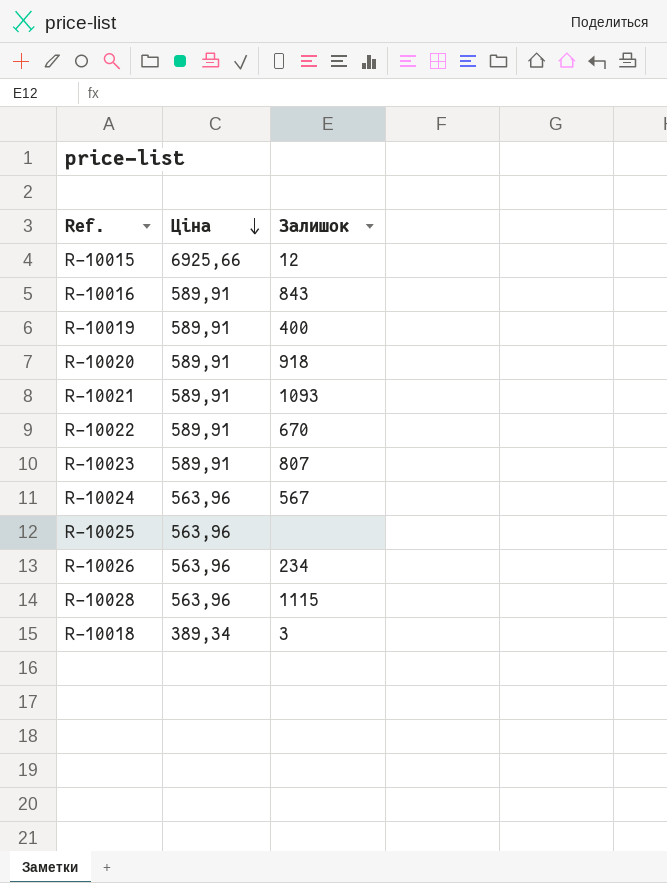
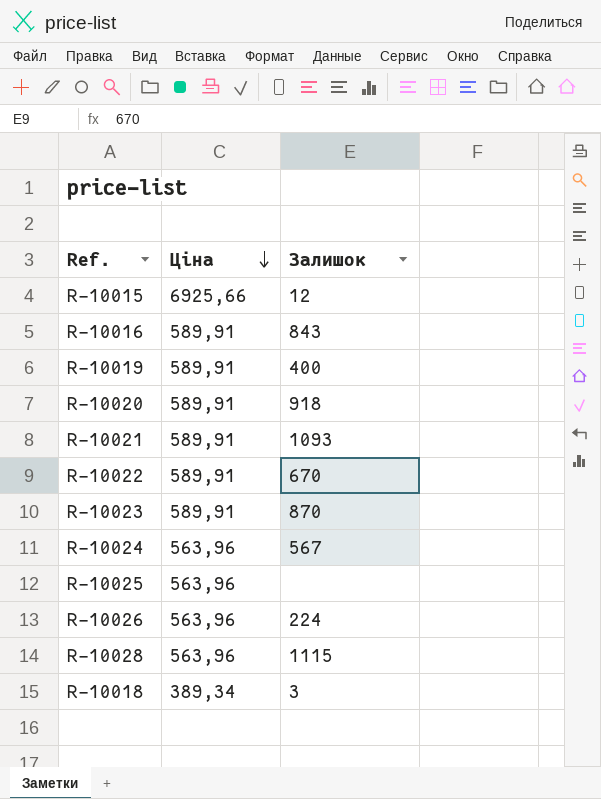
R-10023 | Залишок: 807 -> 870
R-10026 | Залишок: 234 -> 224

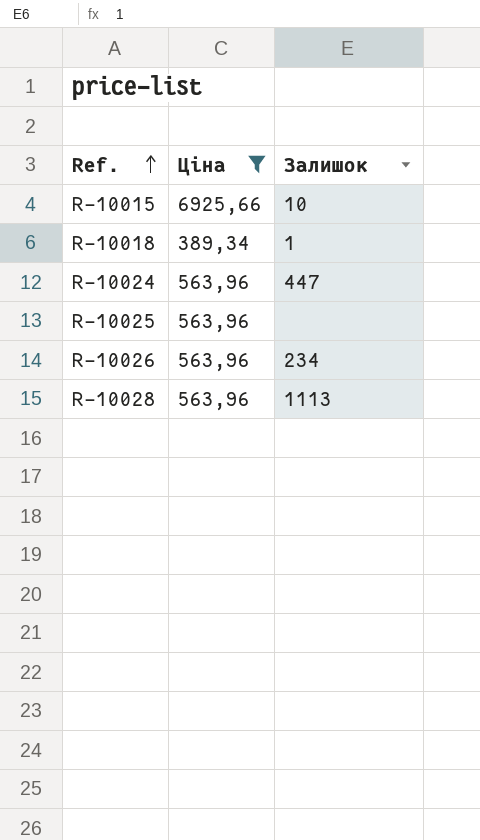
filter: none -> Ціна != 589,91
row order: Ціна descending -> Ref. ascending
R-10015 | Залишок: 12 -> 10
R-10018 | Залишок: 3 -> 1
R-10024 | Залишок: 567 -> 447
R-10026 | Залишок: 224 -> 234
R-10028 | Залишок: 1115 -> 1113

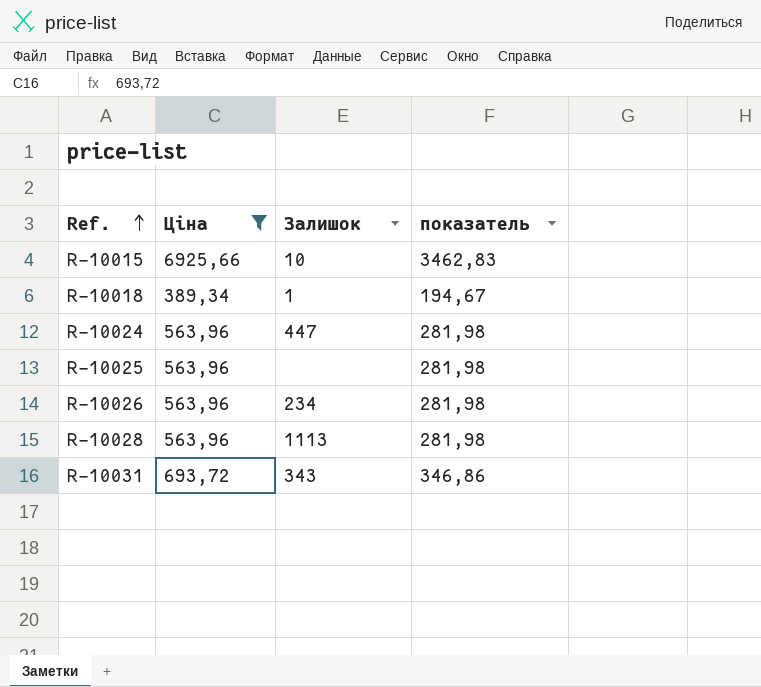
column показатель | formula: none -> [Ціна] * 0,5
row R-10031: none -> 693,72 | 343 | 346,86

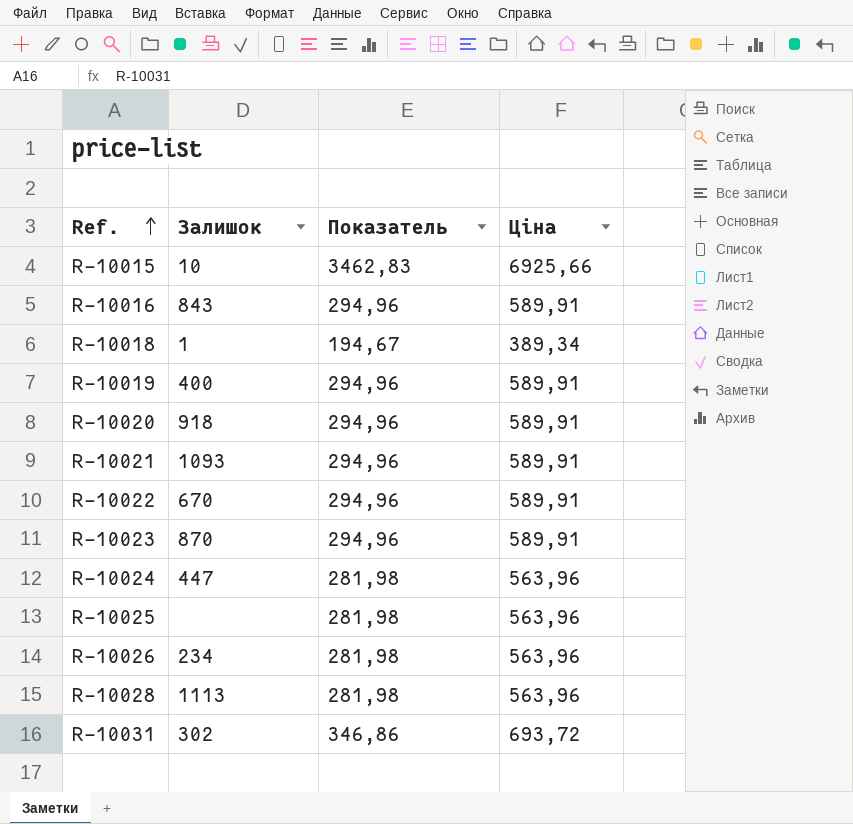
filter: Ціна != 589,91 -> none
column name: показатель -> Показатель
column Ціна | position: 2 -> 4
R-10031 | Залишок: 343 -> 302

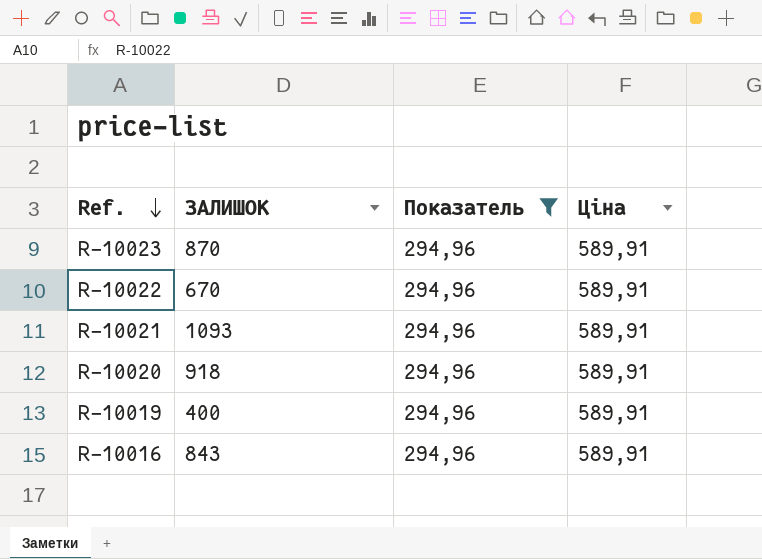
filter: none -> Показатель = 294,96
row order: Ref. ascending -> Ref. descending
column name: Залишок -> ЗАЛИШОК

